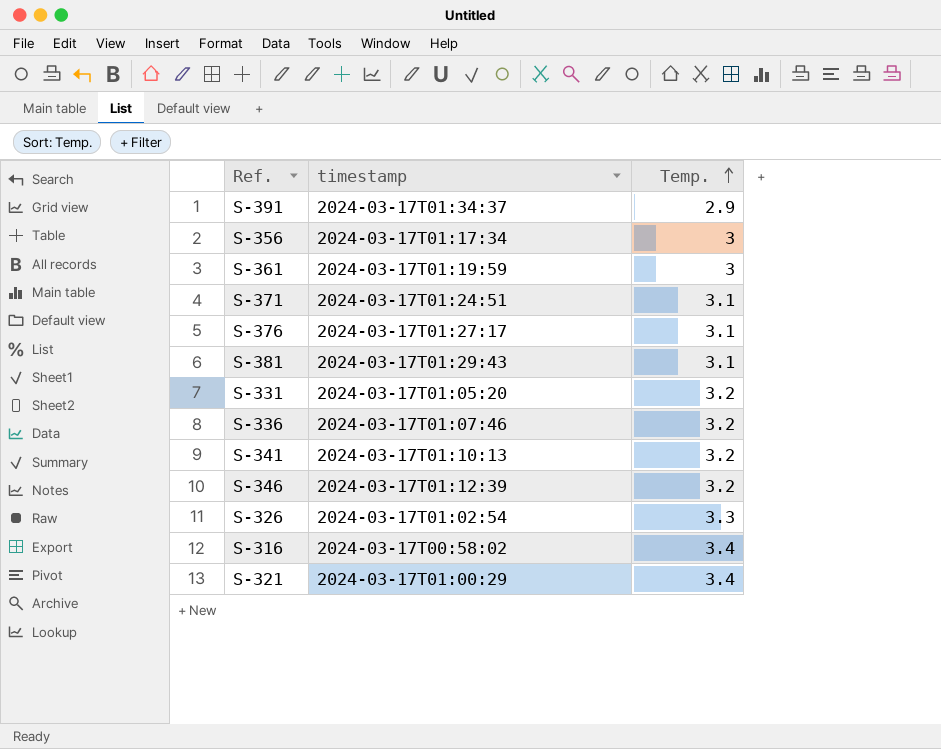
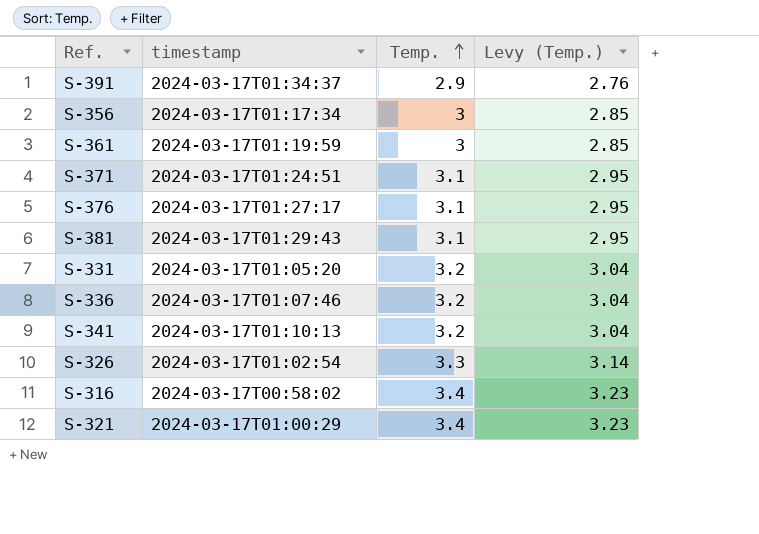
column Levy (Temp.) | formula: none -> [Temp.] * 0.95
row S-346: 2024-03-17T01:12:39 | 3.2 -> none

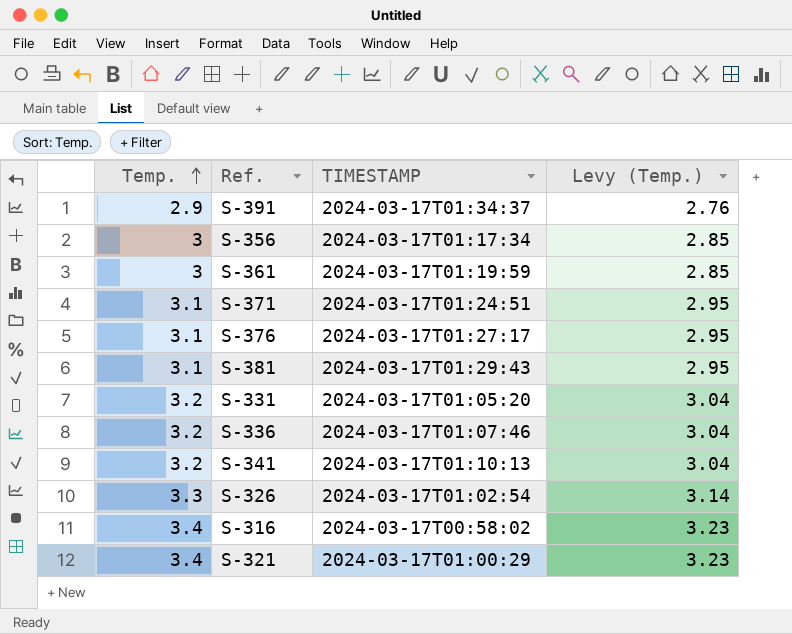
column Temp. | position: 3 -> 1
column name: timestamp -> TIMESTAMP

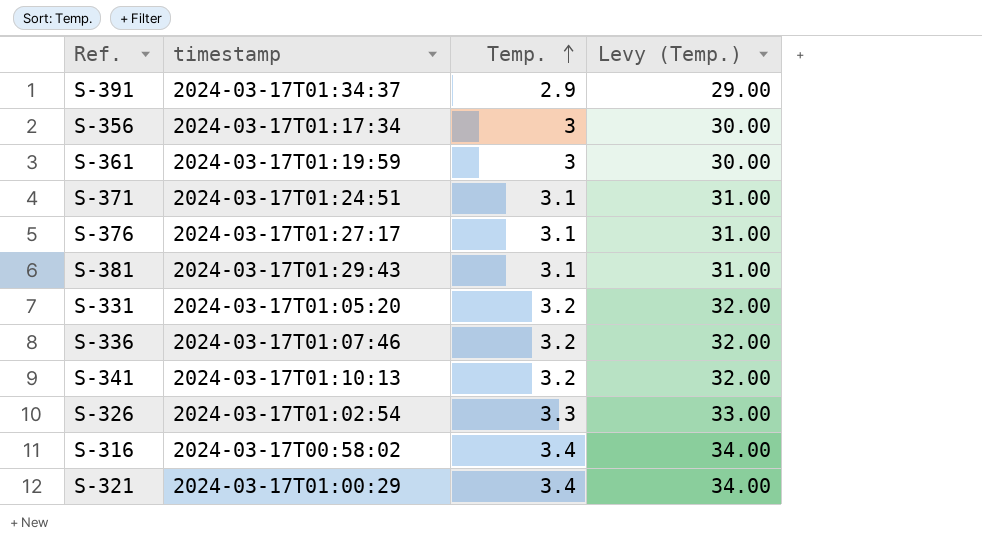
column name: TIMESTAMP -> timestamp
column Temp. | position: 1 -> 3
column Levy (Temp.) | formula: [Temp.] * 0.95 -> [Temp.] * 10

